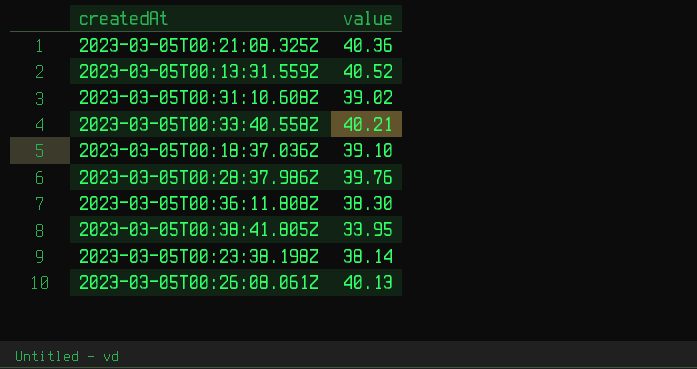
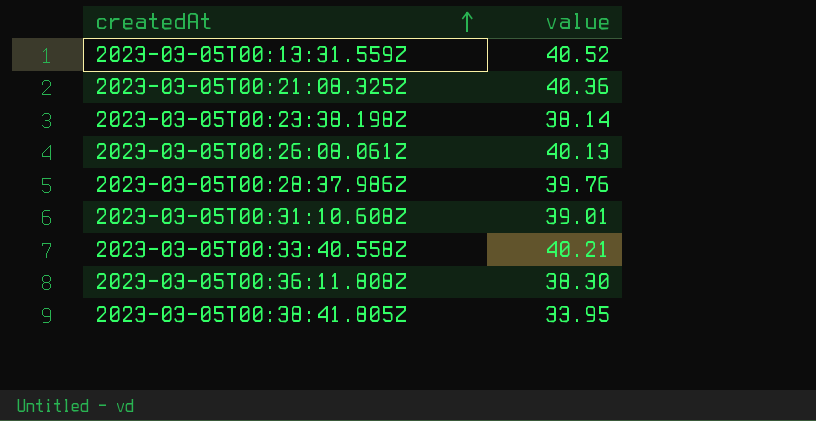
row order: none -> createdAt ascending
row 2023-03-05T00:18:37.036Z: 39.10 -> none
2023-03-05T00:31:10.608Z | value: 39.02 -> 39.01

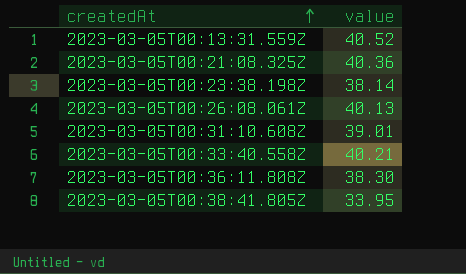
row 2023-03-05T00:28:37.986Z: 39.76 -> none

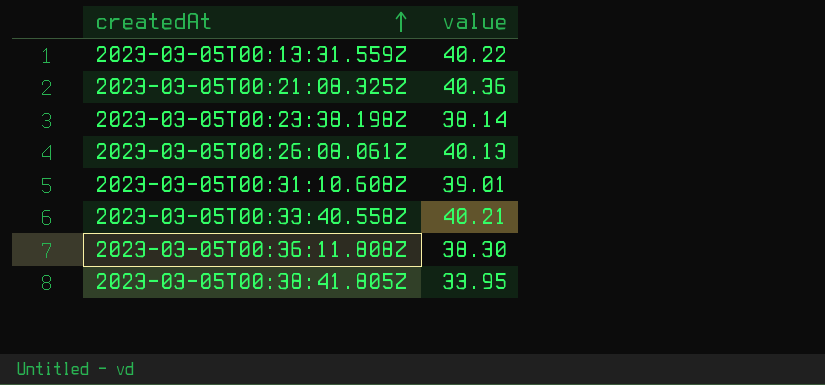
2023-03-05T00:13:31.559Z | value: 40.52 -> 40.22

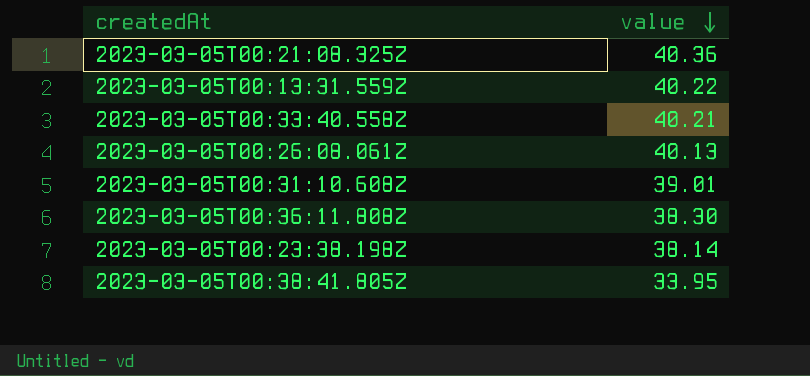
row order: createdAt ascending -> value descending

